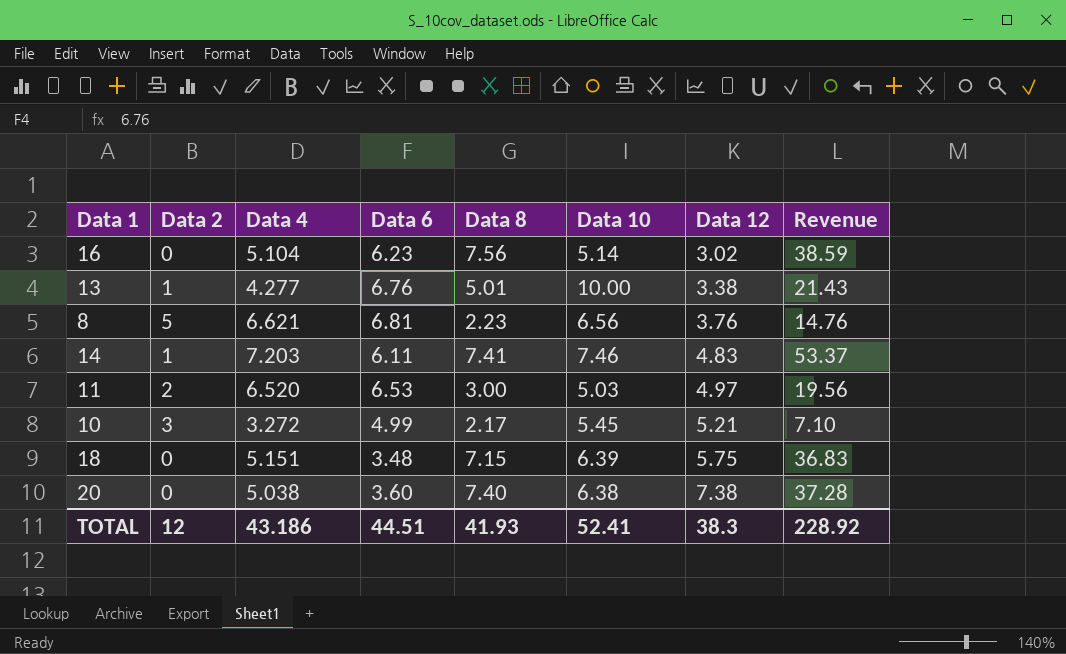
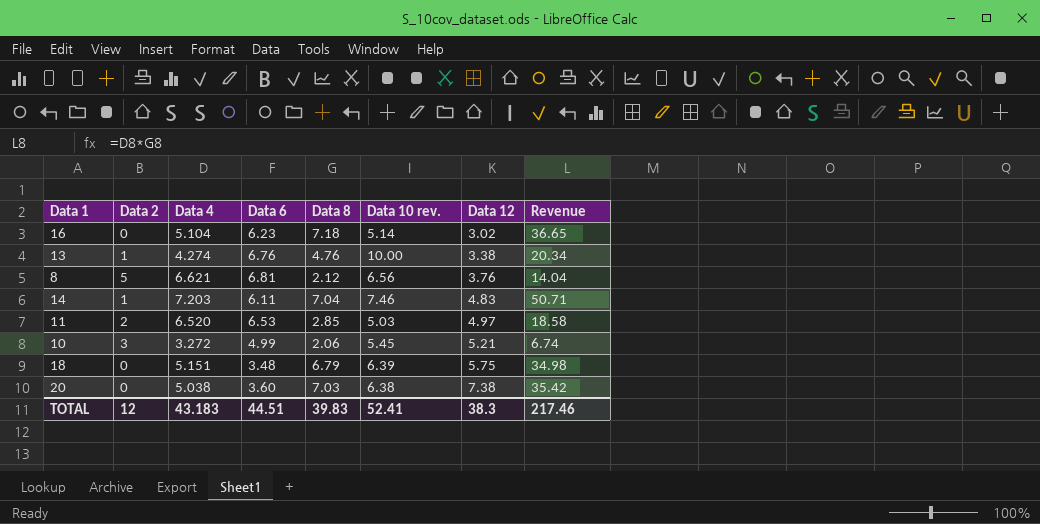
column name: Data 10 -> Data 10 rev.
16 | Data 8: 7.56 -> 7.18
16 | Revenue: 38.59 -> 36.65
13 | Data 4: 4.277 -> 4.274
13 | Data 8: 5.01 -> 4.76
13 | Revenue: 21.43 -> 20.34
8 | Data 8: 2.23 -> 2.12
8 | Revenue: 14.76 -> 14.04
14 | Data 8: 7.41 -> 7.04
14 | Revenue: 53.37 -> 50.71
11 | Data 8: 3.00 -> 2.85
11 | Revenue: 19.56 -> 18.58
10 | Data 8: 2.17 -> 2.06
10 | Revenue: 7.10 -> 6.74
18 | Data 8: 7.15 -> 6.79
18 | Revenue: 36.83 -> 34.98
20 | Data 8: 7.40 -> 7.03
20 | Revenue: 37.28 -> 35.42
TOTAL | Data 4: 43.186 -> 43.183
TOTAL | Data 8: 41.93 -> 39.83
TOTAL | Revenue: 228.92 -> 217.46

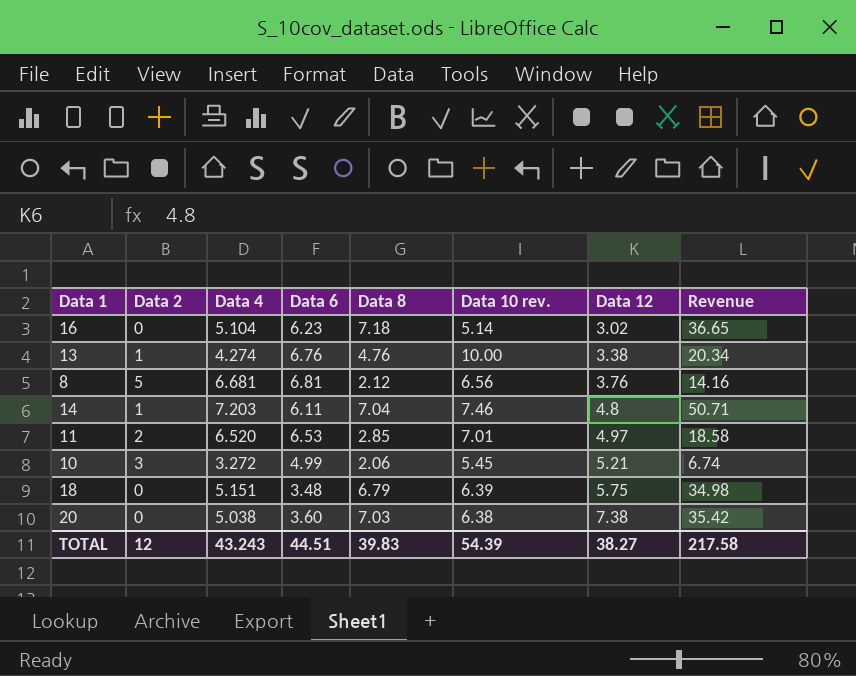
8 | Data 4: 6.621 -> 6.681
8 | Revenue: 14.04 -> 14.16
14 | Data 12: 4.83 -> 4.8
11 | Data 10 rev.: 5.03 -> 7.01
TOTAL | Data 4: 43.183 -> 43.243
TOTAL | Data 10 rev.: 52.41 -> 54.39
TOTAL | Data 12: 38.3 -> 38.27
TOTAL | Revenue: 217.46 -> 217.58

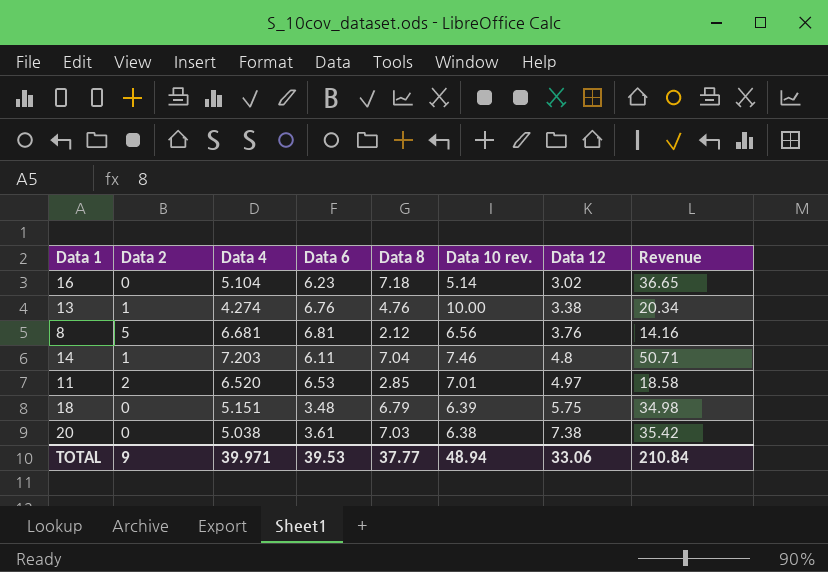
row 10: 3 | 3.272 | 4.99 | 2.06 | 5.45 | 5.21 | 6.74 -> none
20 | Data 6: 3.60 -> 3.61
TOTAL | Data 2: 12 -> 9
TOTAL | Data 4: 43.243 -> 39.971
TOTAL | Data 6: 44.51 -> 39.53
TOTAL | Data 8: 39.83 -> 37.77
TOTAL | Data 10 rev.: 54.39 -> 48.94
TOTAL | Data 12: 38.27 -> 33.06
TOTAL | Revenue: 217.58 -> 210.84

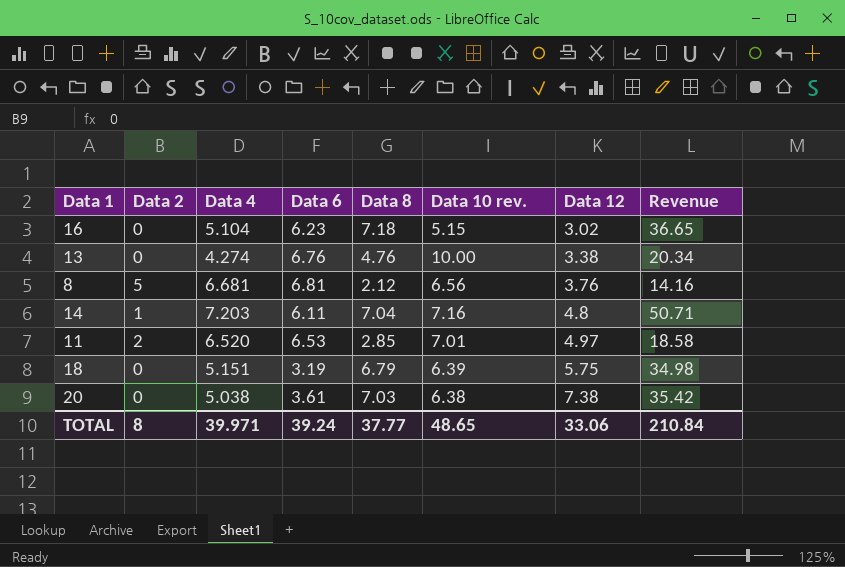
16 | Data 10 rev.: 5.14 -> 5.15
13 | Data 2: 1 -> 0
14 | Data 10 rev.: 7.46 -> 7.16
18 | Data 6: 3.48 -> 3.19
TOTAL | Data 2: 9 -> 8
TOTAL | Data 6: 39.53 -> 39.24
TOTAL | Data 10 rev.: 48.94 -> 48.65

